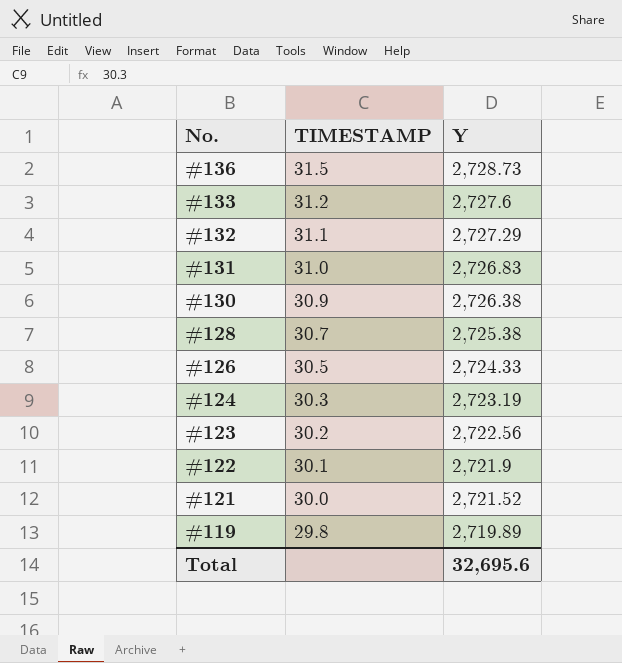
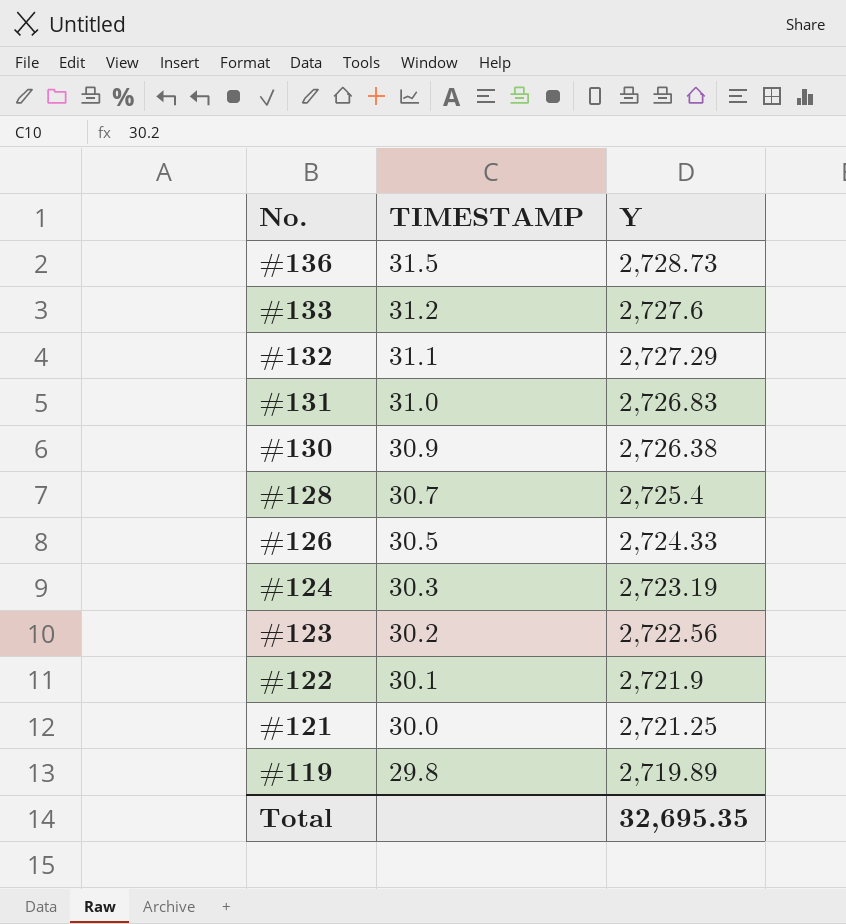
#128 | Y: 2,725.38 -> 2,725.4
#121 | Y: 2,721.52 -> 2,721.25
Total | Y: 32,695.6 -> 32,695.35

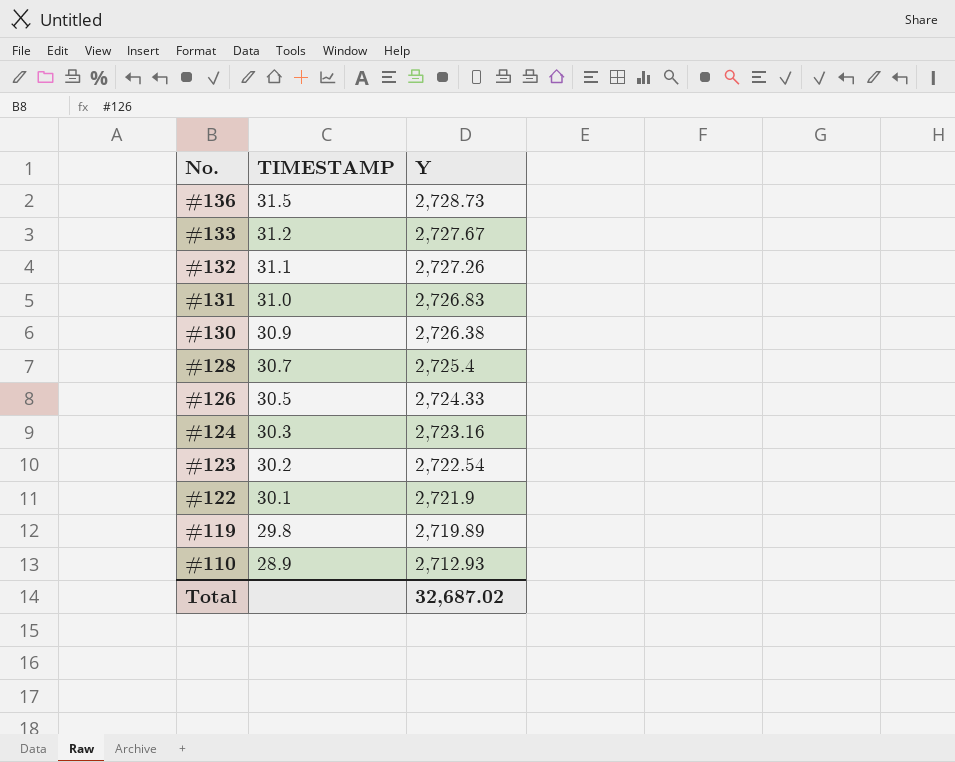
row #121: 30.0 | 2,721.25 -> none
#133 | Y: 2,727.6 -> 2,727.67
#132 | Y: 2,727.29 -> 2,727.26
#124 | Y: 2,723.19 -> 2,723.16
#123 | Y: 2,722.56 -> 2,722.54
row #110: none -> 28.9 | 2,712.93
Total | Y: 32,695.35 -> 32,687.02

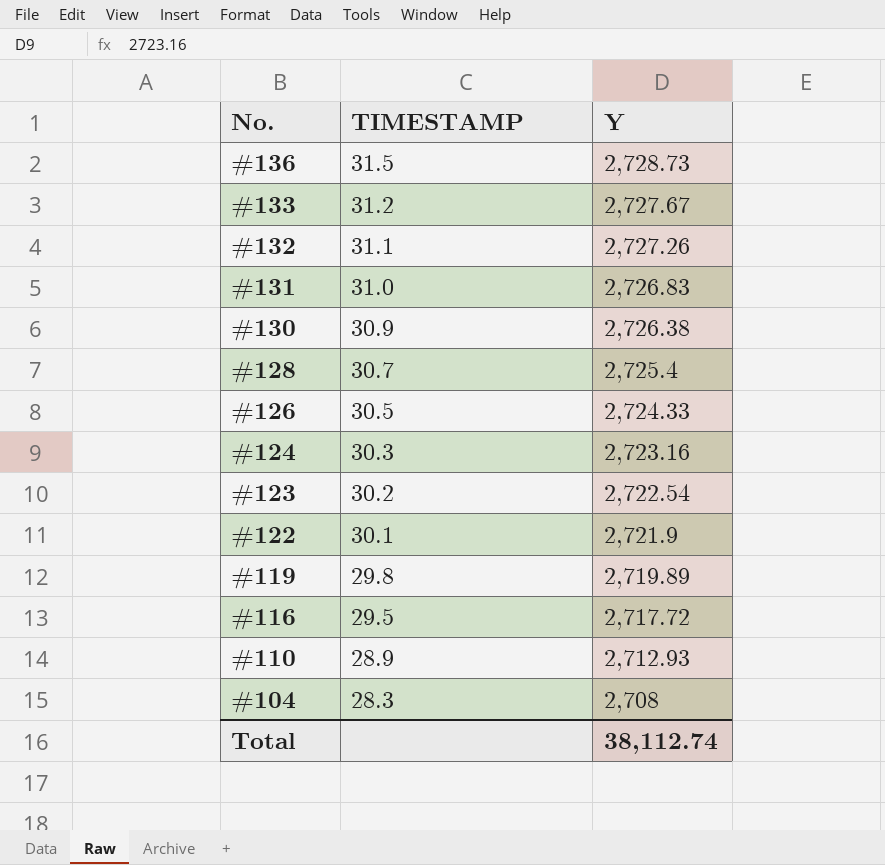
row #116: none -> 29.5 | 2,717.72
row #104: none -> 28.3 | 2,708
Total | Y: 32,687.02 -> 38,112.74

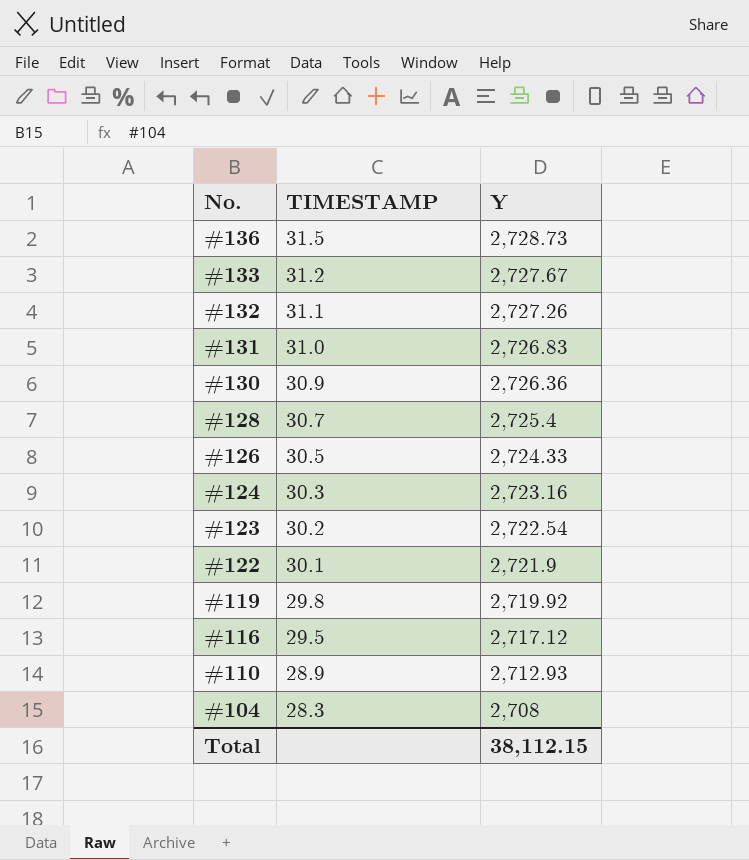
#130 | Y: 2,726.38 -> 2,726.36
#119 | Y: 2,719.89 -> 2,719.92
#116 | Y: 2,717.72 -> 2,717.12
Total | Y: 38,112.74 -> 38,112.15

